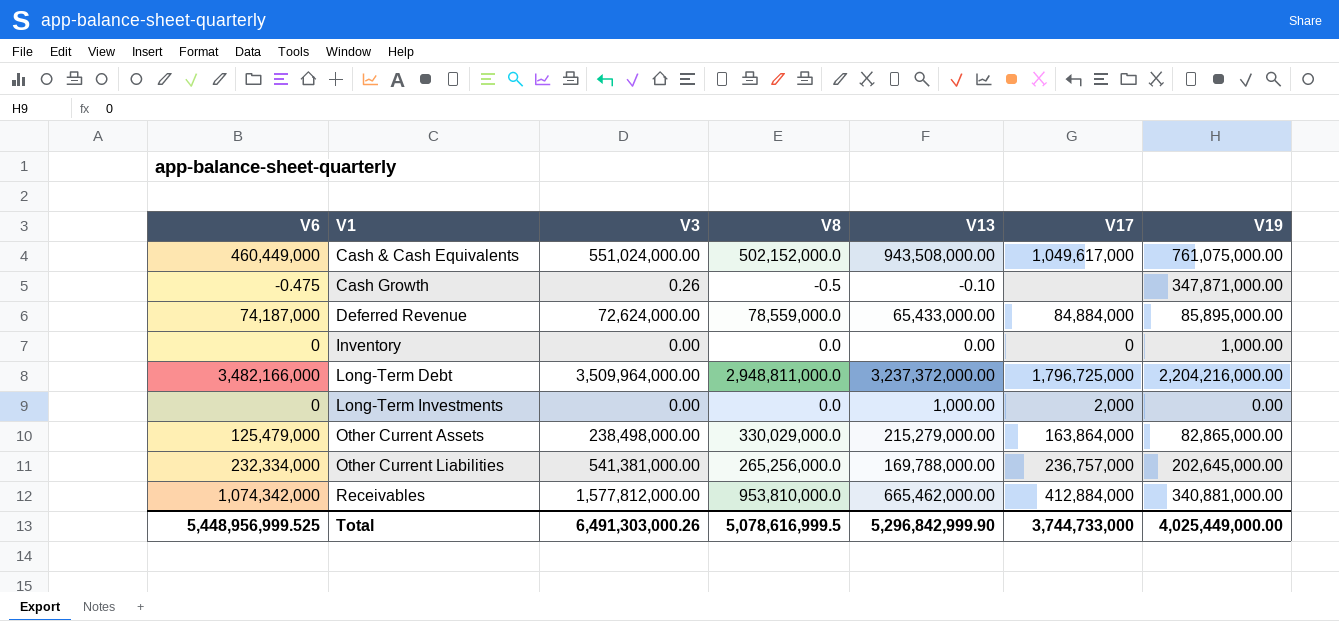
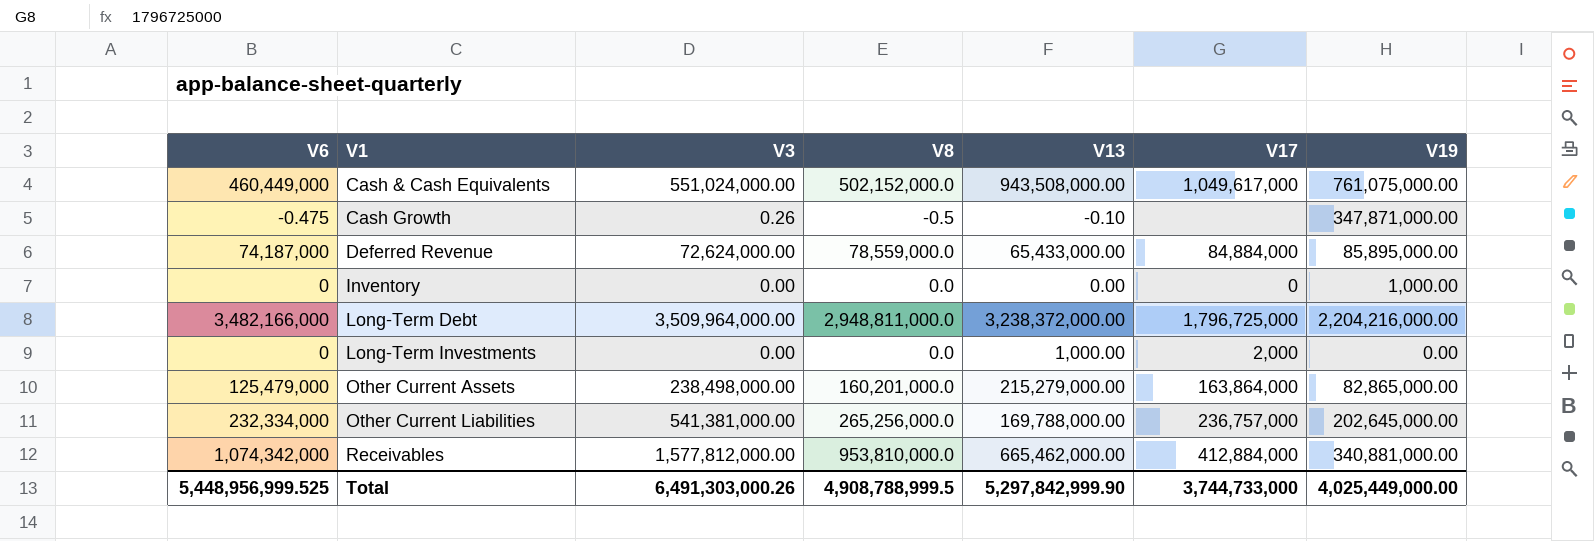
Long-Term Debt | V13: 3,237,372,000.00 -> 3,238,372,000.00
Other Current Assets | V8: 330,029,000.0 -> 160,201,000.0
Total | V8: 5,078,616,999.5 -> 4,908,788,999.5
Total | V13: 5,296,842,999.90 -> 5,297,842,999.90

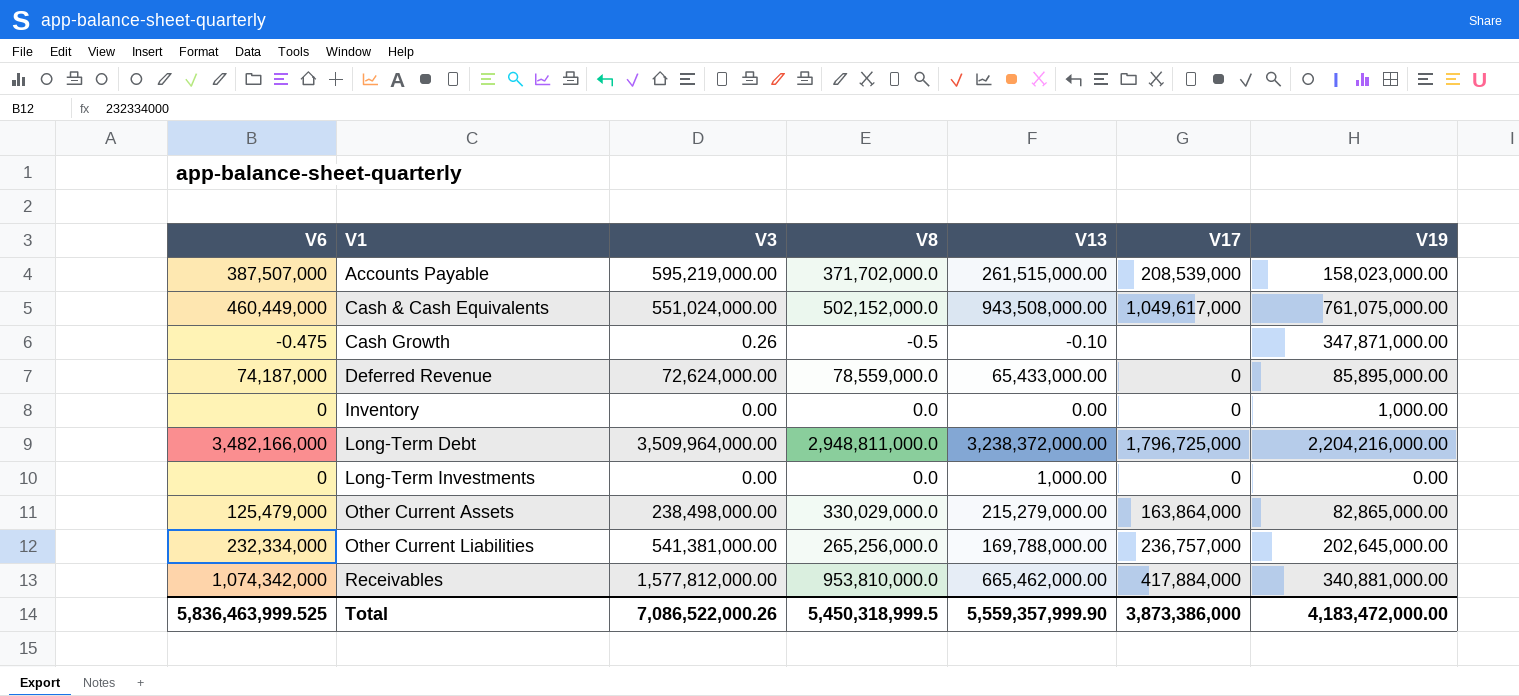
row Accounts Payable: none -> 387,507,000 | 595,219,000.00 | 371,702,000.0 | 261,515,000.00 | 208,539,000 | 158,023,000.00
Deferred Revenue | V17: 84,884,000 -> 0
Long-Term Investments | V17: 2,000 -> 0
Other Current Assets | V8: 160,201,000.0 -> 330,029,000.0
Receivables | V17: 412,884,000 -> 417,884,000
Total | V6: 5,448,956,999.525 -> 5,836,463,999.525
Total | V3: 6,491,303,000.26 -> 7,086,522,000.26
Total | V8: 4,908,788,999.5 -> 5,450,318,999.5
Total | V13: 5,297,842,999.90 -> 5,559,357,999.90
Total | V17: 3,744,733,000 -> 3,873,386,000
Total | V19: 4,025,449,000.00 -> 4,183,472,000.00

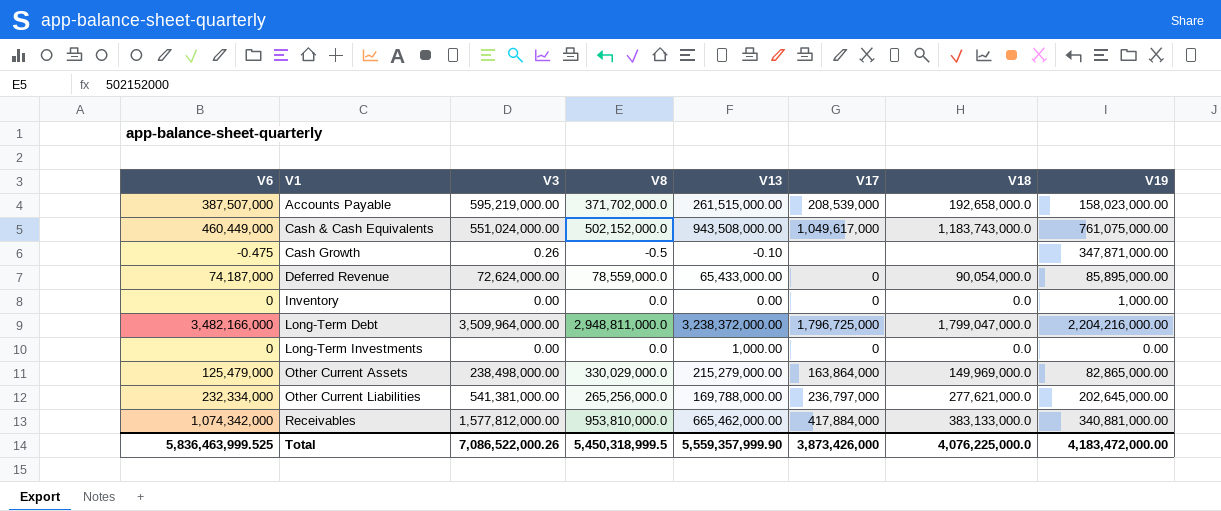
column V18 | position: none -> 7
Other Current Liabilities | V17: 236,757,000 -> 236,797,000
Total | V17: 3,873,386,000 -> 3,873,426,000

